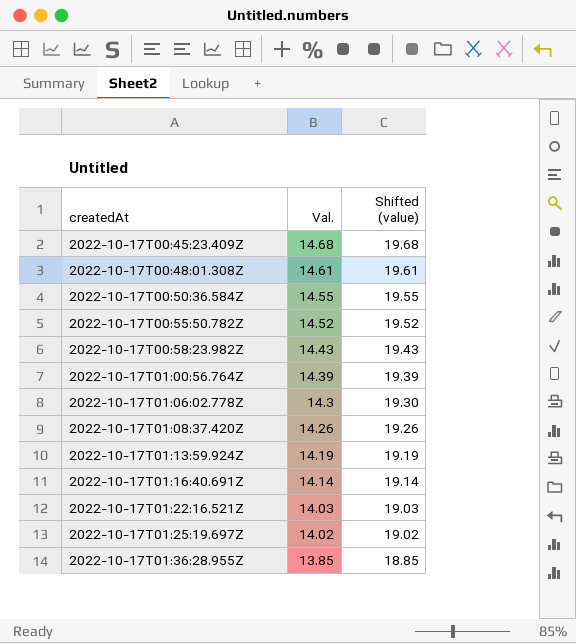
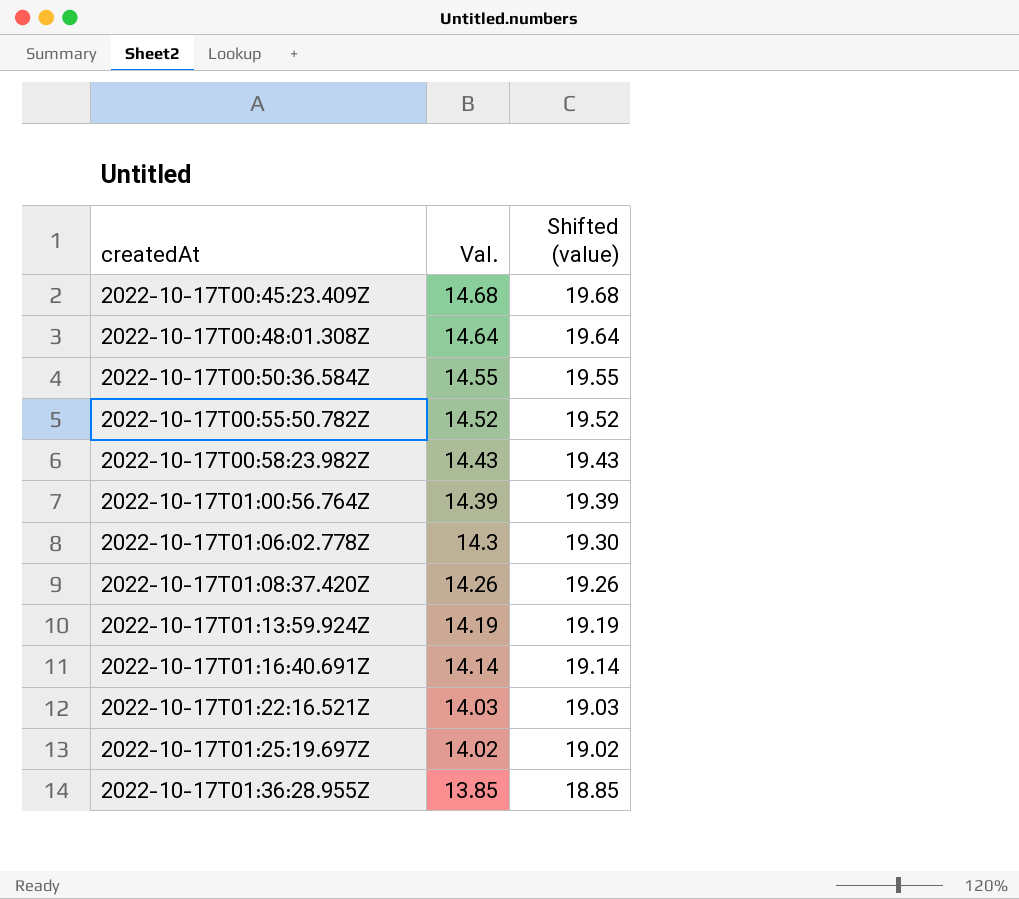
2022-10-17T00:48:01.308Z | Val.: 14.61 -> 14.64
2022-10-17T00:48:01.308Z | Shifted (value): 19.61 -> 19.64

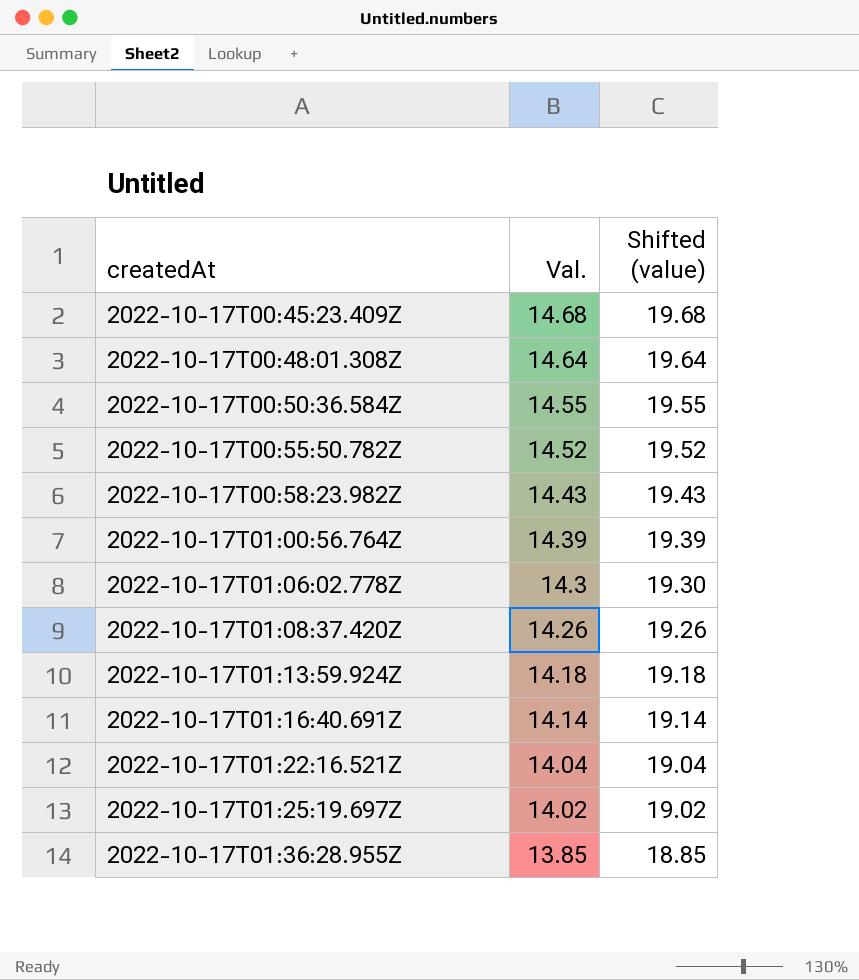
2022-10-17T01:13:59.924Z | Val.: 14.19 -> 14.18
2022-10-17T01:13:59.924Z | Shifted (value): 19.19 -> 19.18
2022-10-17T01:22:16.521Z | Val.: 14.03 -> 14.04
2022-10-17T01:22:16.521Z | Shifted (value): 19.03 -> 19.04

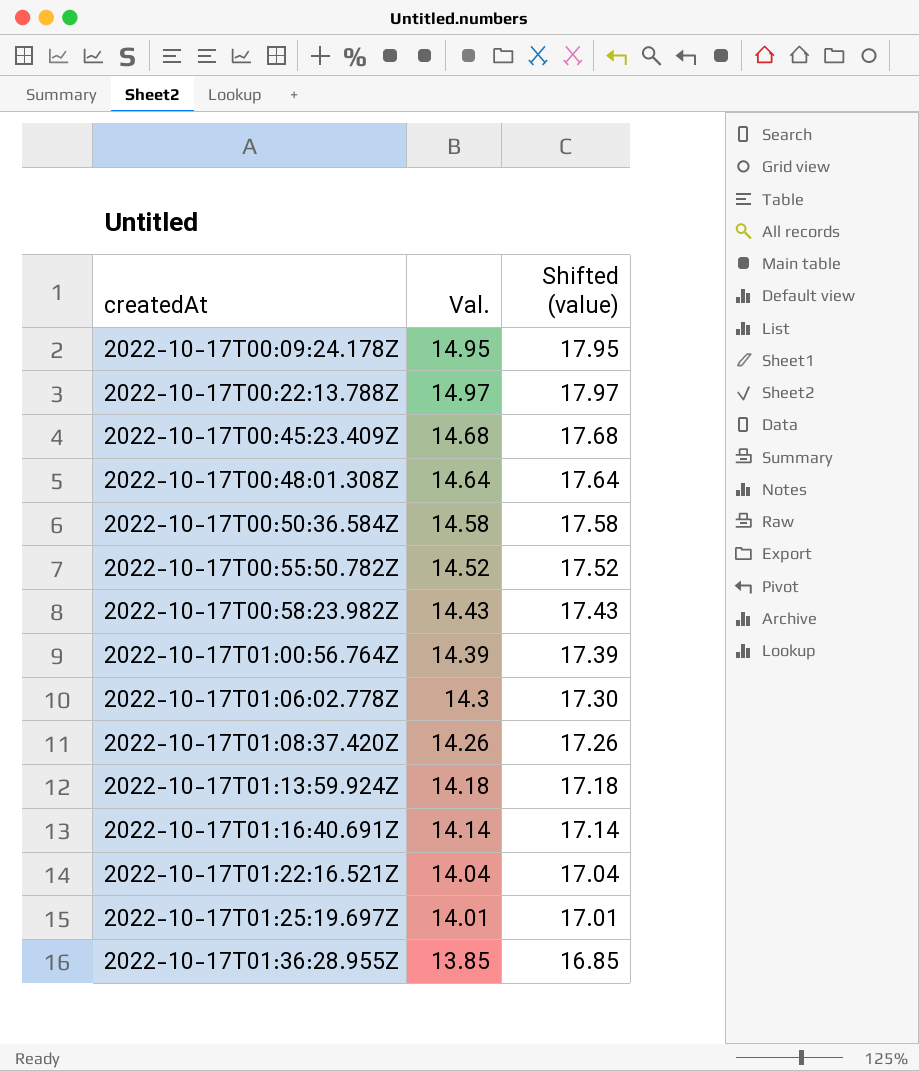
column Shifted (value) | formula: [Val.] + 5 -> [Val.] + 3
row 2022-10-17T00:09:24.178Z: none -> 14.95 | 17.95
row 2022-10-17T00:22:13.788Z: none -> 14.97 | 17.97
2022-10-17T00:50:36.584Z | Val.: 14.55 -> 14.58
2022-10-17T01:25:19.697Z | Val.: 14.02 -> 14.01

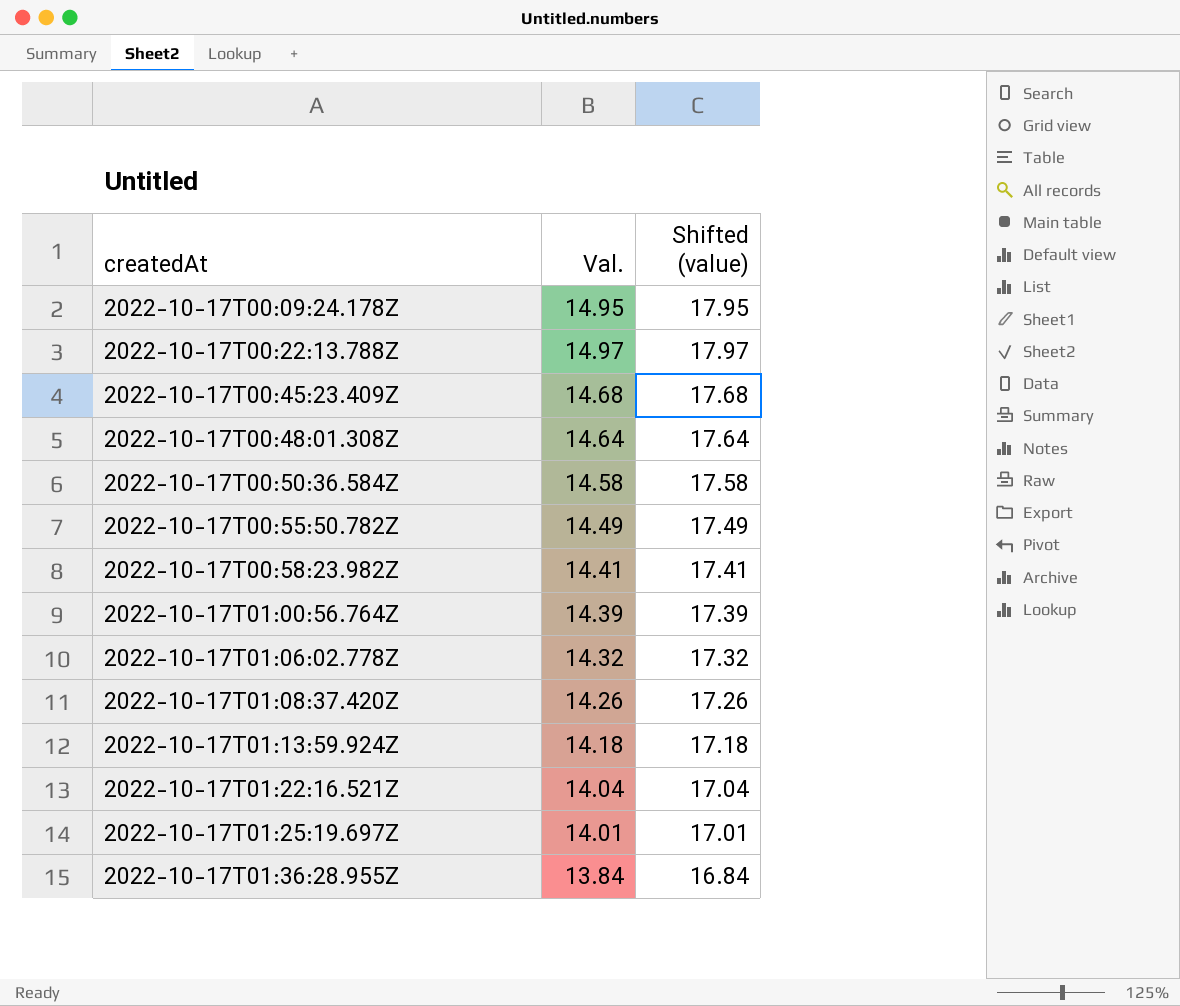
row 2022-10-17T01:16:40.691Z: 14.14 | 17.14 -> none
2022-10-17T00:55:50.782Z | Val.: 14.52 -> 14.49
2022-10-17T00:55:50.782Z | Shifted (value): 17.52 -> 17.49
2022-10-17T00:58:23.982Z | Val.: 14.43 -> 14.41
2022-10-17T00:58:23.982Z | Shifted (value): 17.43 -> 17.41
2022-10-17T01:06:02.778Z | Val.: 14.3 -> 14.32
2022-10-17T01:06:02.778Z | Shifted (value): 17.30 -> 17.32
2022-10-17T01:36:28.955Z | Val.: 13.85 -> 13.84
2022-10-17T01:36:28.955Z | Shifted (value): 16.85 -> 16.84

